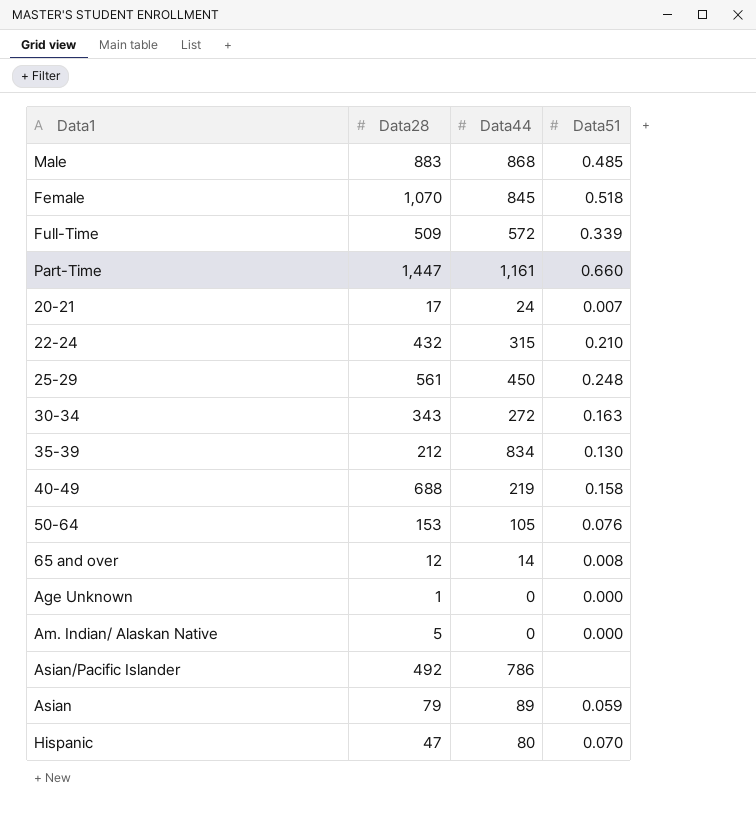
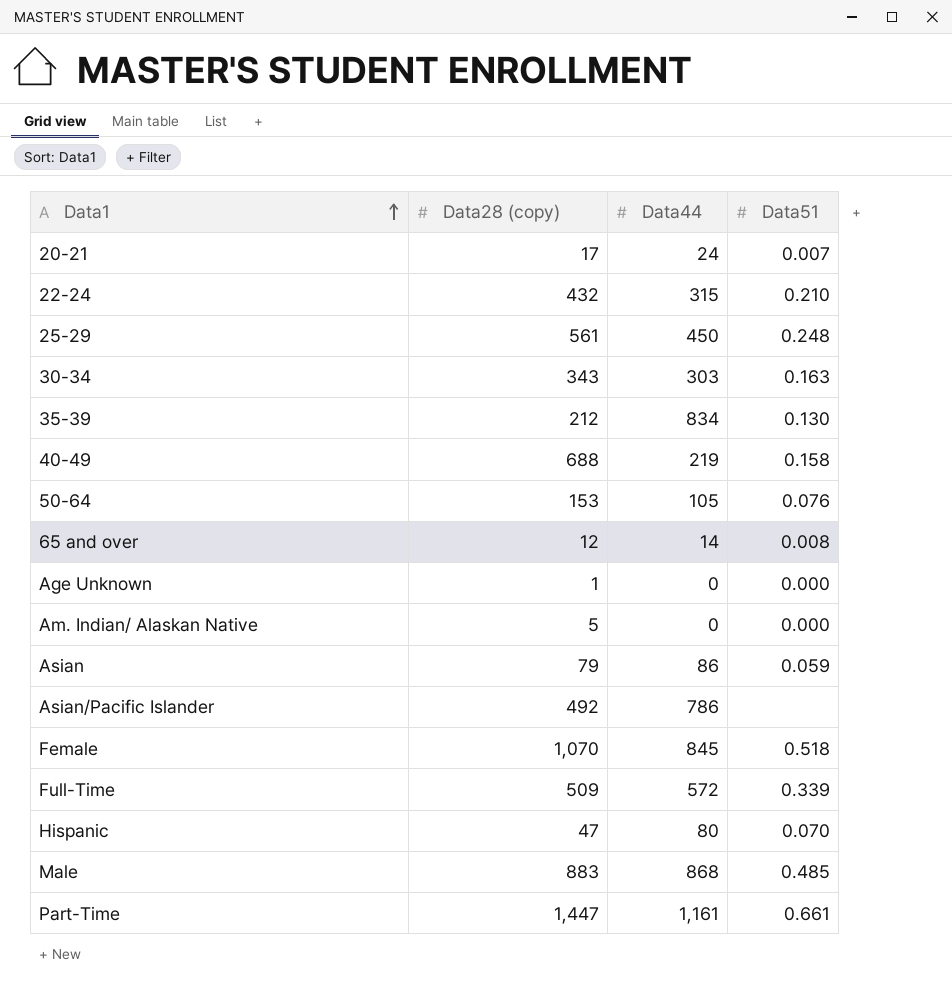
row order: none -> Data1 ascending
column name: Data28 -> Data28 (copy)
30-34 | Data44: 272 -> 303
Asian | Data44: 89 -> 86
Part-Time | Data51: 0.660 -> 0.661

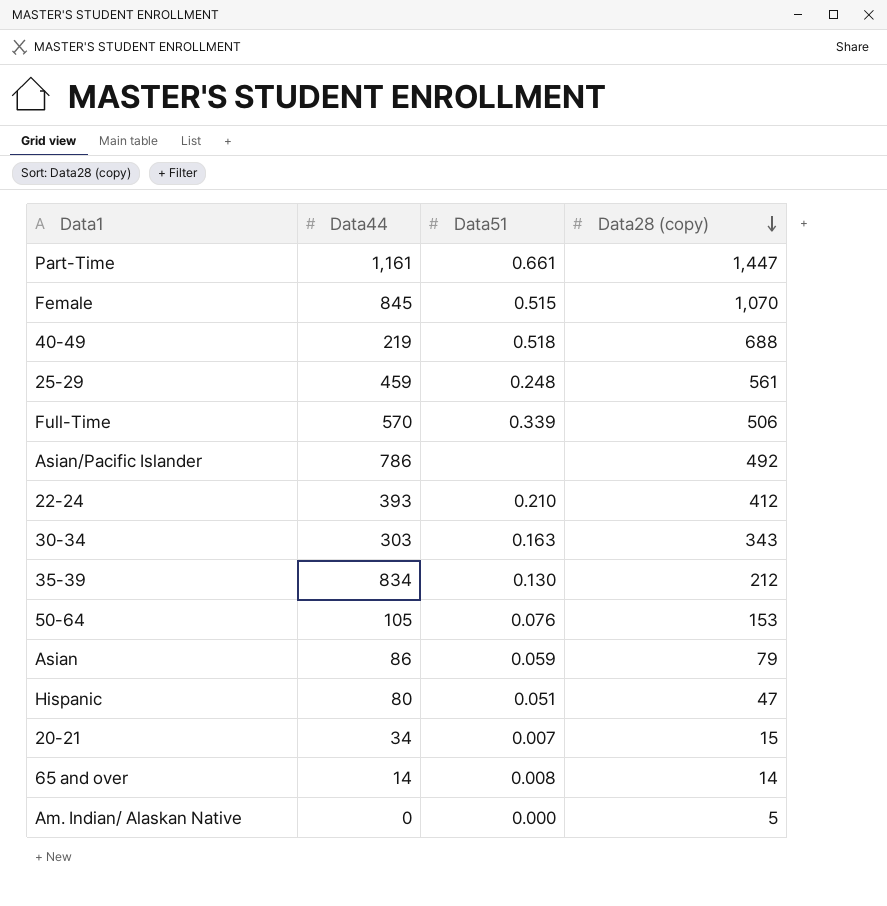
row order: Data1 ascending -> Data28 (copy) descending
column Data28 (copy) | position: 2 -> 4
row Age Unknown: 1 | 0 | 0.000 -> none
row Male: 883 | 868 | 0.485 -> none
Female | Data51: 0.518 -> 0.515
40-49 | Data51: 0.158 -> 0.518
25-29 | Data44: 450 -> 459
Full-Time | Data44: 572 -> 570
Full-Time | Data28 (copy): 509 -> 506
22-24 | Data44: 315 -> 393
22-24 | Data28 (copy): 432 -> 412
Hispanic | Data51: 0.070 -> 0.051
20-21 | Data44: 24 -> 34
20-21 | Data28 (copy): 17 -> 15
65 and over | Data28 (copy): 12 -> 14

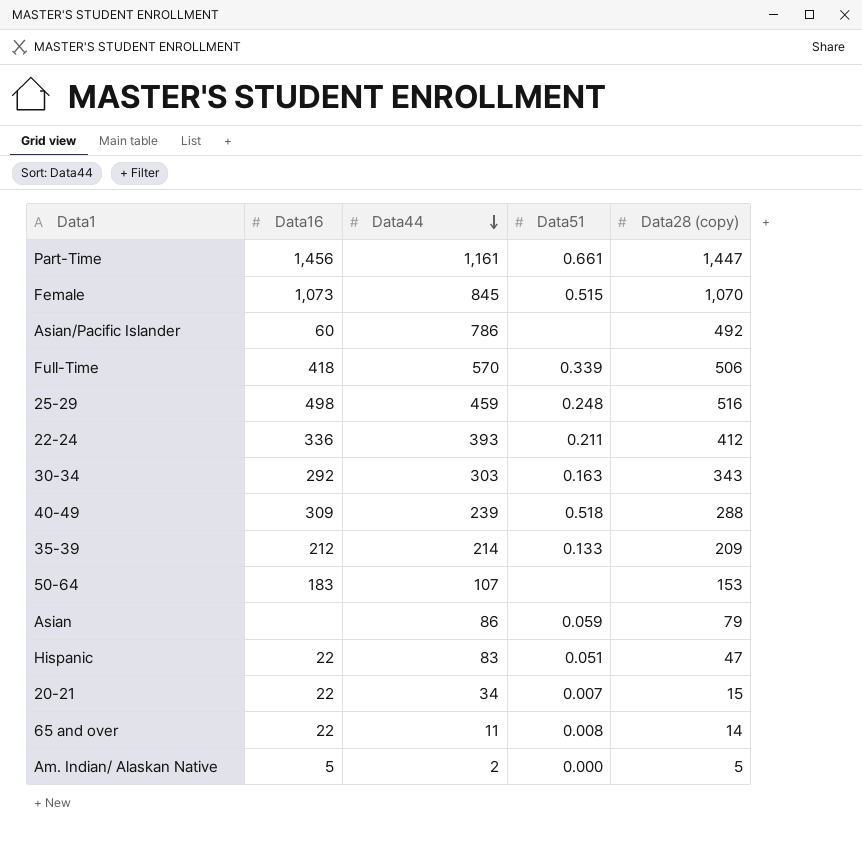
row order: Data28 (copy) descending -> Data44 descending
column Data16 | position: none -> 2
25-29 | Data28 (copy): 561 -> 516
22-24 | Data51: 0.210 -> 0.211
40-49 | Data44: 219 -> 239
40-49 | Data28 (copy): 688 -> 288
35-39 | Data44: 834 -> 214
35-39 | Data51: 0.130 -> 0.133
35-39 | Data28 (copy): 212 -> 209
50-64 | Data44: 105 -> 107
50-64 | Data51: 0.076 -> none
Hispanic | Data44: 80 -> 83
65 and over | Data44: 14 -> 11
Am. Indian/ Alaskan Native | Data44: 0 -> 2

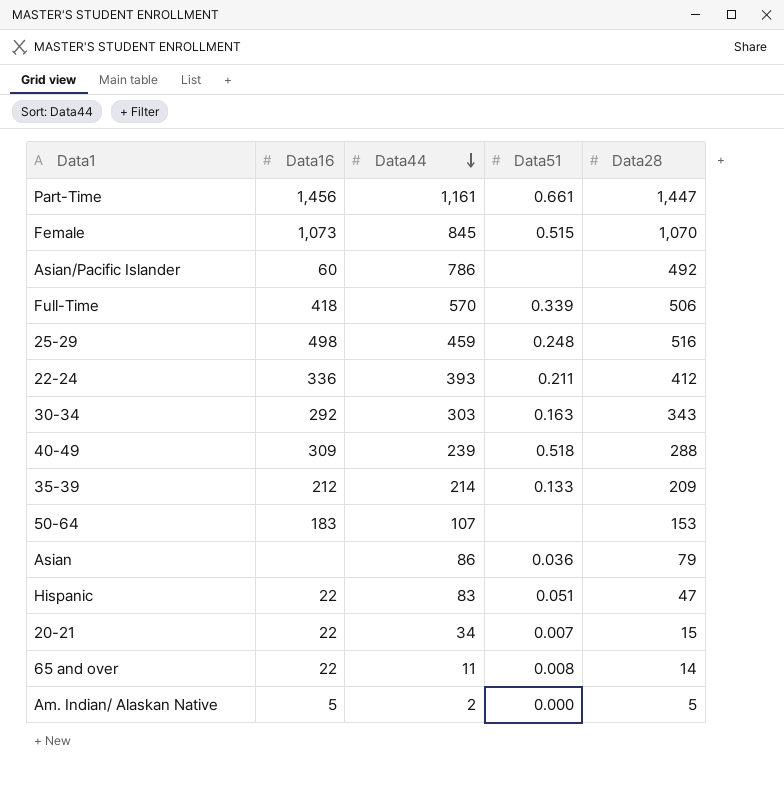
column name: Data28 (copy) -> Data28
Asian | Data51: 0.059 -> 0.036

